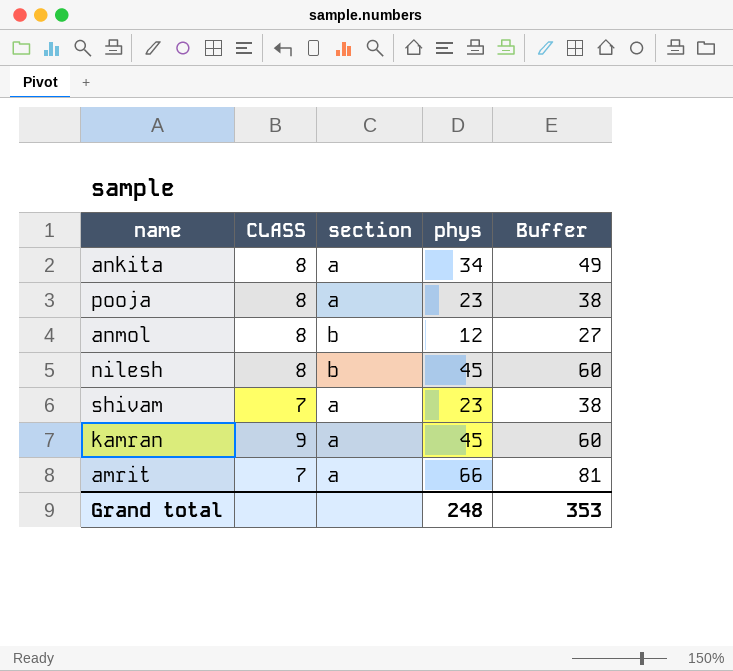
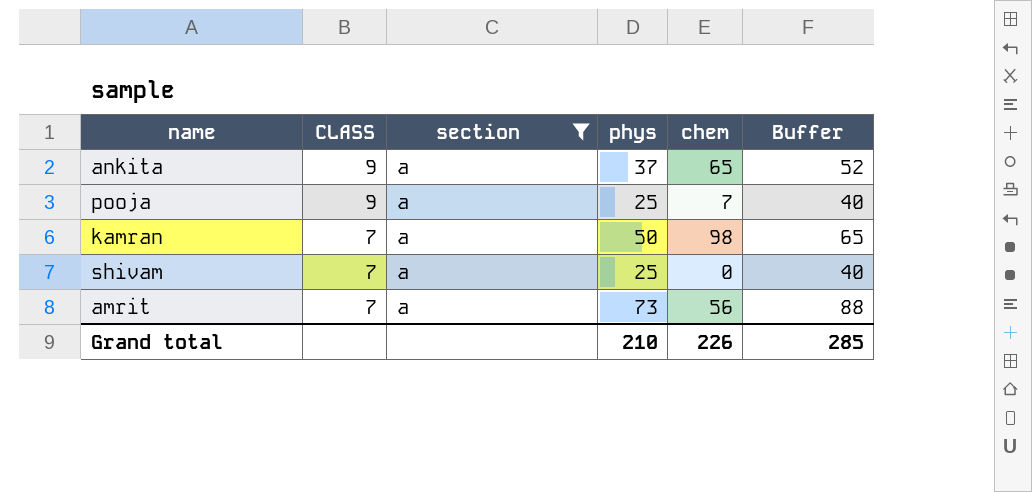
filter: none -> section = a
row order: none -> CLASS descending
column chem | position: none -> 5
ankita | CLASS: 8 -> 9
ankita | phys: 34 -> 37
ankita | Buffer: 49 -> 52
pooja | CLASS: 8 -> 9
pooja | phys: 23 -> 25
pooja | Buffer: 38 -> 40
kamran | CLASS: 9 -> 7
kamran | phys: 45 -> 50
kamran | Buffer: 60 -> 65
shivam | phys: 23 -> 25
shivam | Buffer: 38 -> 40
amrit | phys: 66 -> 73
amrit | Buffer: 81 -> 88
Grand total | phys: 248 -> 210
Grand total | Buffer: 353 -> 285

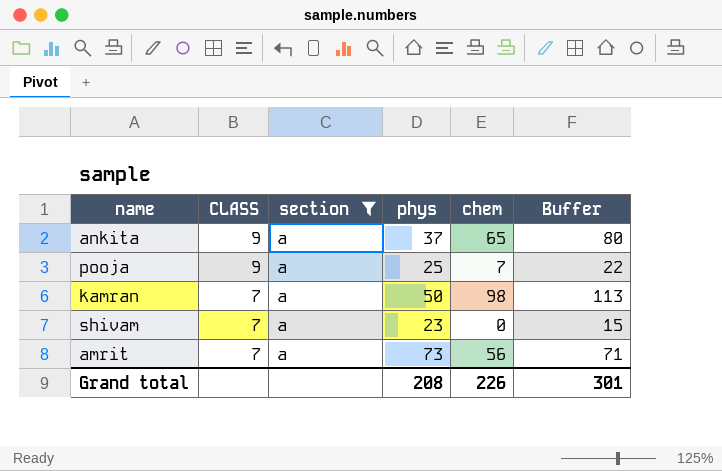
column Buffer | formula: [phys] + 15 -> [chem] + 15
shivam | phys: 25 -> 23
Grand total | phys: 210 -> 208
Grand total | Buffer: 285 -> 301

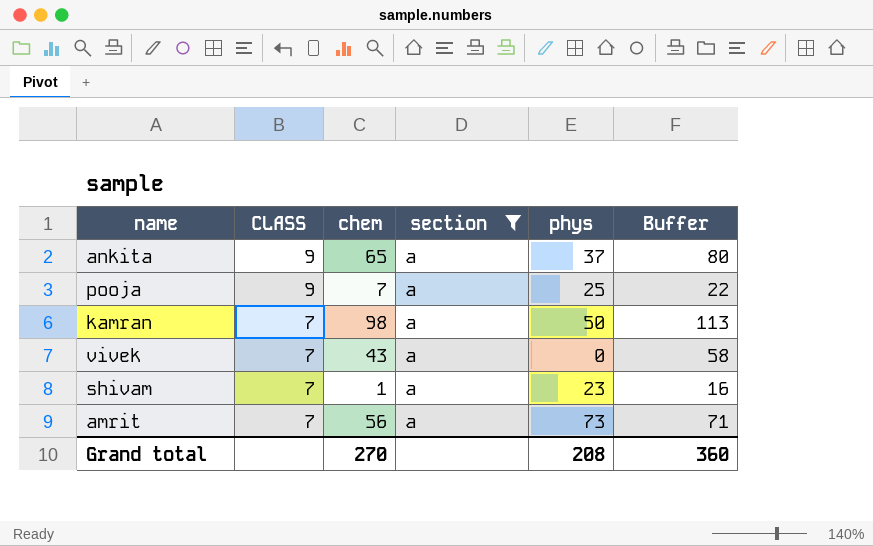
column chem | position: 5 -> 3
row vivek: none -> 7 | 43 | a | 0 | 58
shivam | chem: 0 -> 1
shivam | Buffer: 15 -> 16
Grand total | chem: 226 -> 270
Grand total | Buffer: 301 -> 360

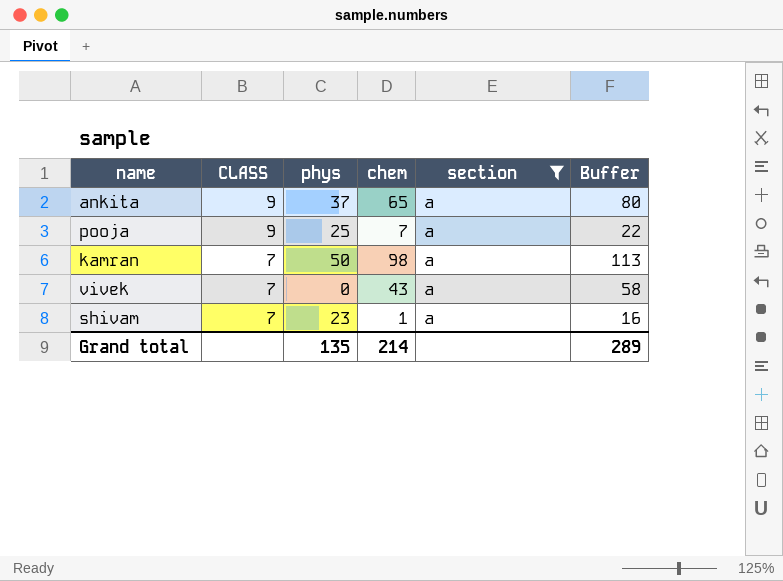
column phys | position: 5 -> 3
row amrit: 7 | 56 | a | 73 | 71 -> none
Grand total | phys: 208 -> 135
Grand total | chem: 270 -> 214
Grand total | Buffer: 360 -> 289

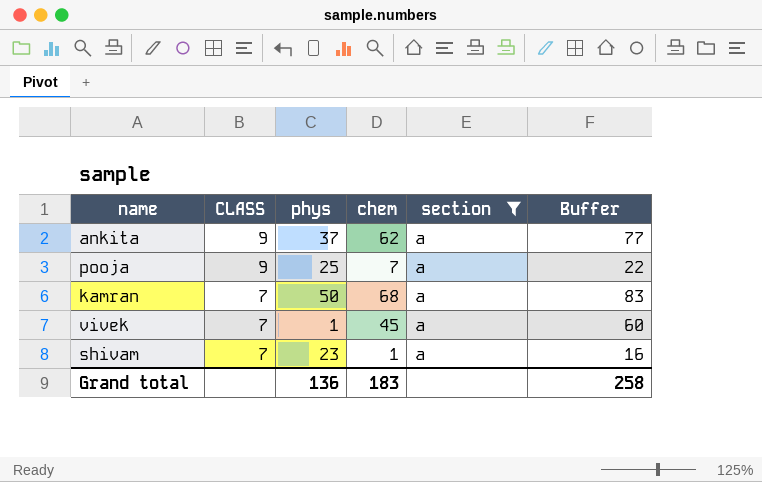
ankita | chem: 65 -> 62
ankita | Buffer: 80 -> 77
kamran | chem: 98 -> 68
kamran | Buffer: 113 -> 83
vivek | phys: 0 -> 1
vivek | chem: 43 -> 45
vivek | Buffer: 58 -> 60
Grand total | phys: 135 -> 136
Grand total | chem: 214 -> 183
Grand total | Buffer: 289 -> 258

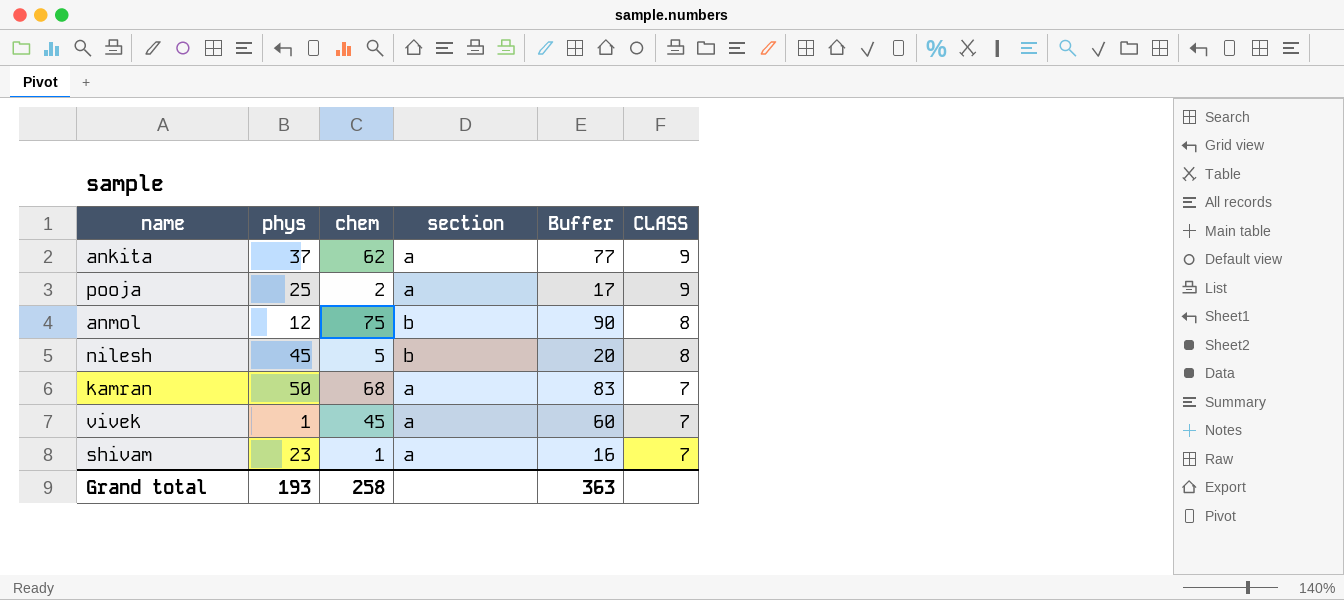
filter: section = a -> none
column CLASS | position: 2 -> 6
pooja | chem: 7 -> 2
pooja | Buffer: 22 -> 17
Grand total | phys: 136 -> 193
Grand total | chem: 183 -> 258
Grand total | Buffer: 258 -> 363

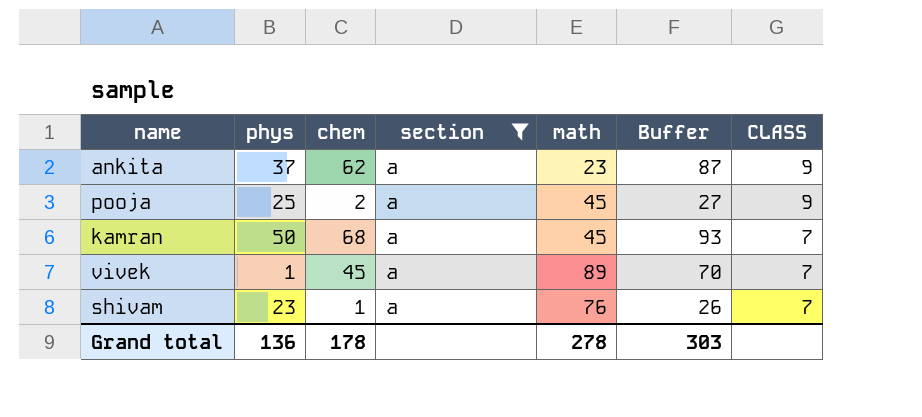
filter: none -> section = a
column math | position: none -> 5
column Buffer | formula: [chem] + 15 -> [chem] + 25
Grand total | phys: 193 -> 136
Grand total | chem: 258 -> 178
Grand total | Buffer: 363 -> 303

